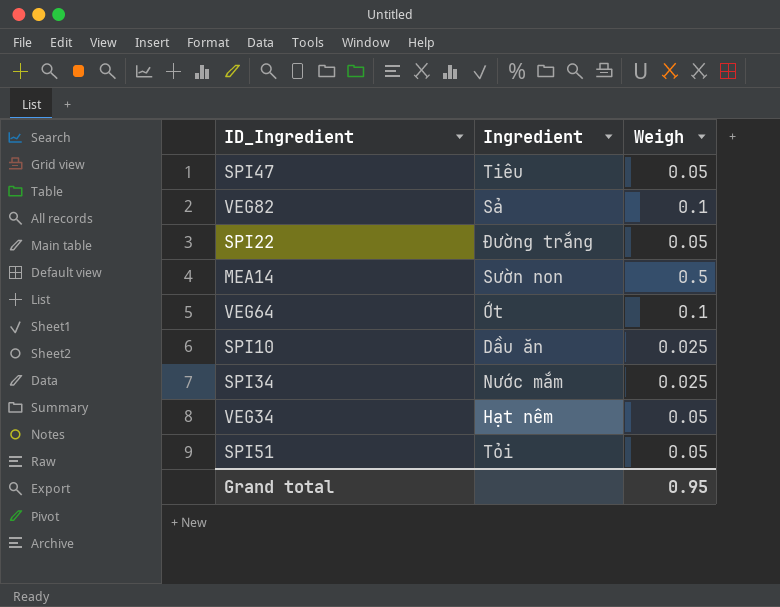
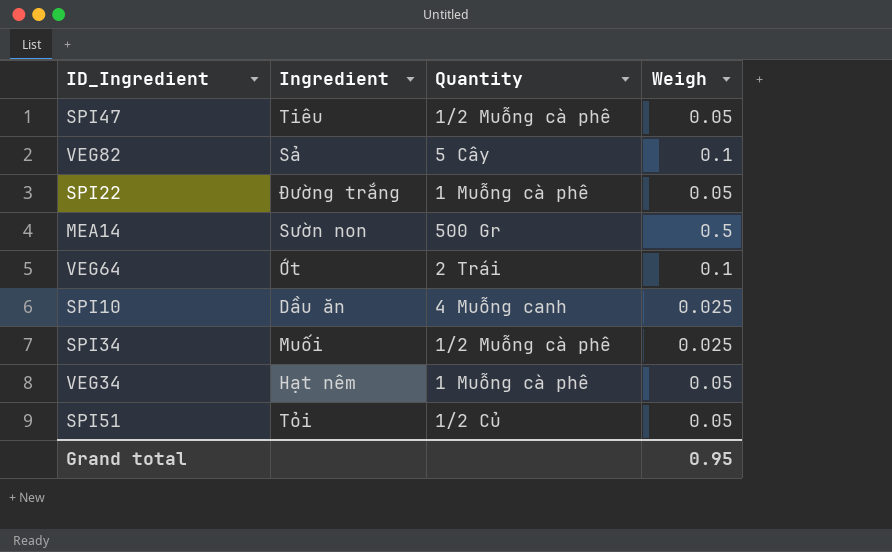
column Quantity | position: none -> 3
SPI34 | Ingredient: Nước mắm -> Muối

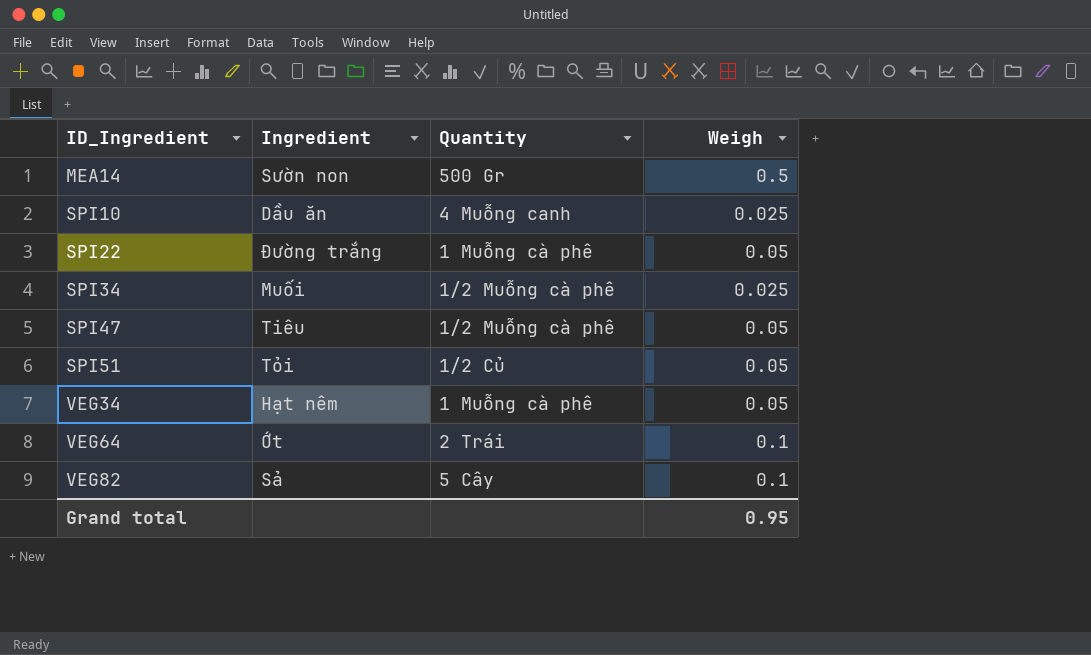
row order: none -> ID_Ingredient ascending

